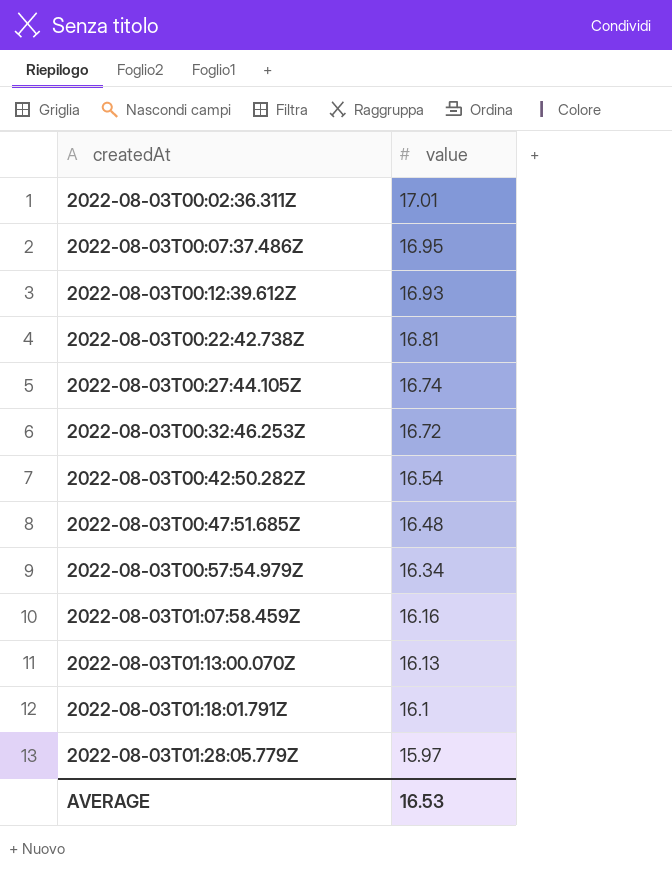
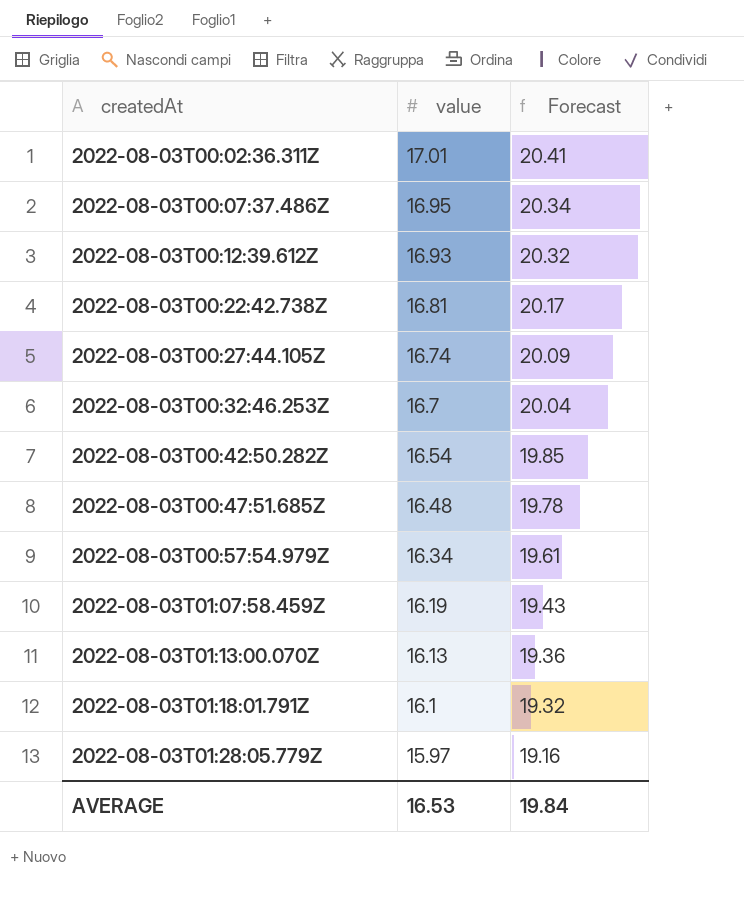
column Forecast | formula: none -> [value] * 1.2
2022-08-03T00:32:46.253Z | value: 16.72 -> 16.7
2022-08-03T01:07:58.459Z | value: 16.16 -> 16.19

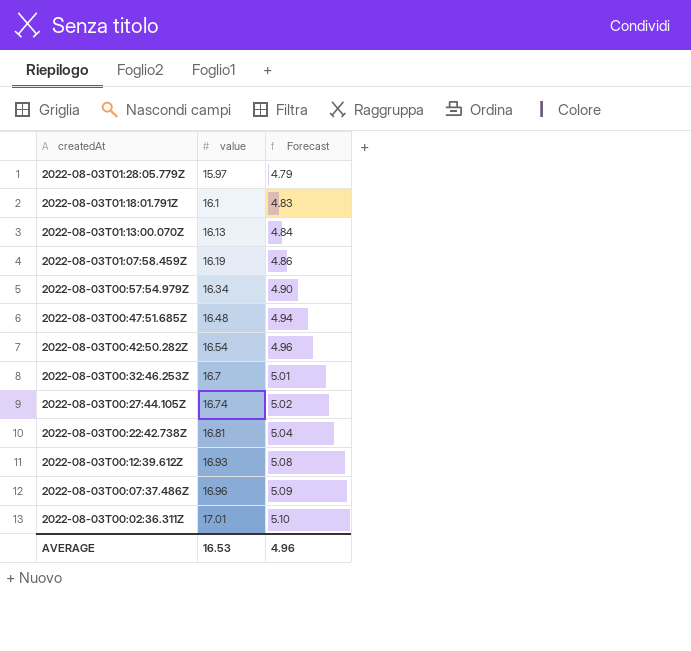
row order: createdAt ascending -> createdAt descending
column Forecast | formula: [value] * 1.2 -> [value] * 0.3
2022-08-03T00:07:37.486Z | value: 16.95 -> 16.96
AVERAGE | Forecast: 19.84 -> 4.96

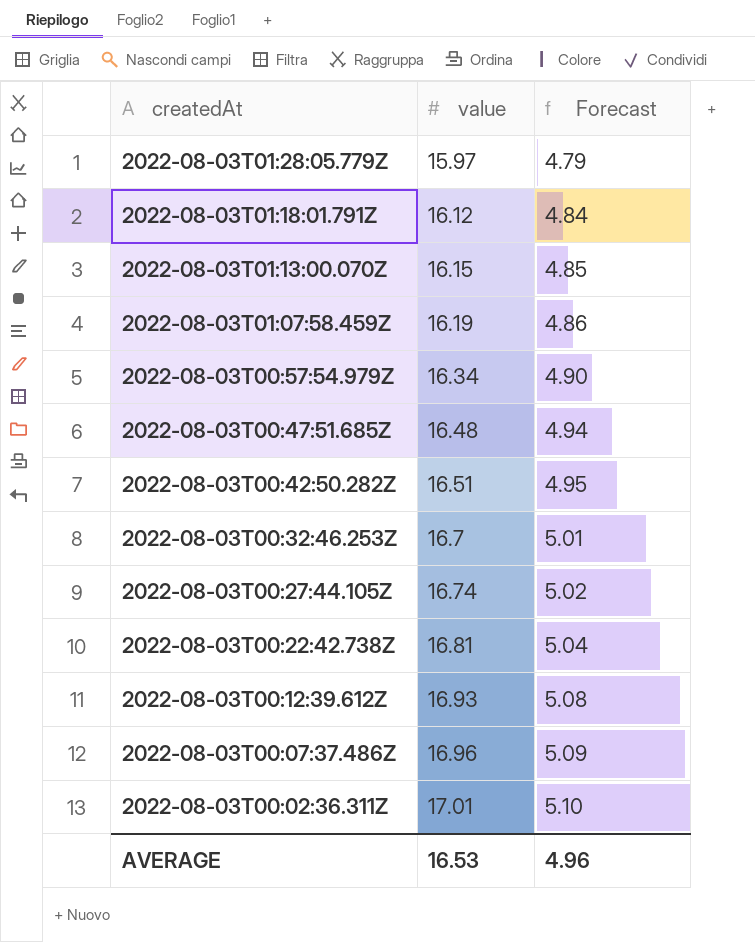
2022-08-03T01:18:01.791Z | value: 16.1 -> 16.12
2022-08-03T01:18:01.791Z | Forecast: 4.83 -> 4.84
2022-08-03T01:13:00.070Z | value: 16.13 -> 16.15
2022-08-03T01:13:00.070Z | Forecast: 4.84 -> 4.85
2022-08-03T00:42:50.282Z | value: 16.54 -> 16.51
2022-08-03T00:42:50.282Z | Forecast: 4.96 -> 4.95

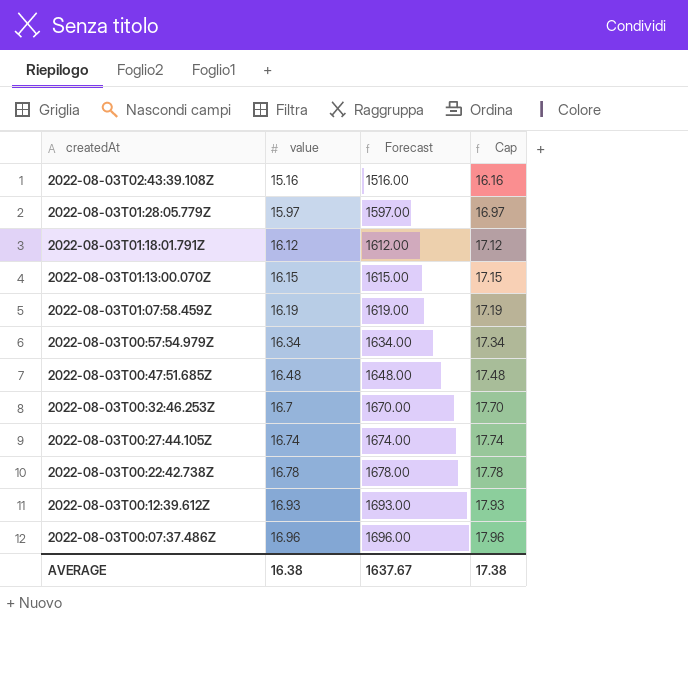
column Forecast | formula: [value] * 0.3 -> [value] * 100
column Cap | formula: none -> [value] + 1
row 2022-08-03T00:42:50.282Z: 16.51 | 4.95 -> none
row 2022-08-03T00:02:36.311Z: 17.01 | 5.10 -> none
row 2022-08-03T02:43:39.108Z: none -> 15.16 | 1516.00 | 16.16
2022-08-03T00:22:42.738Z | value: 16.81 -> 16.78
AVERAGE | value: 16.53 -> 16.38
AVERAGE | Forecast: 4.96 -> 1637.67

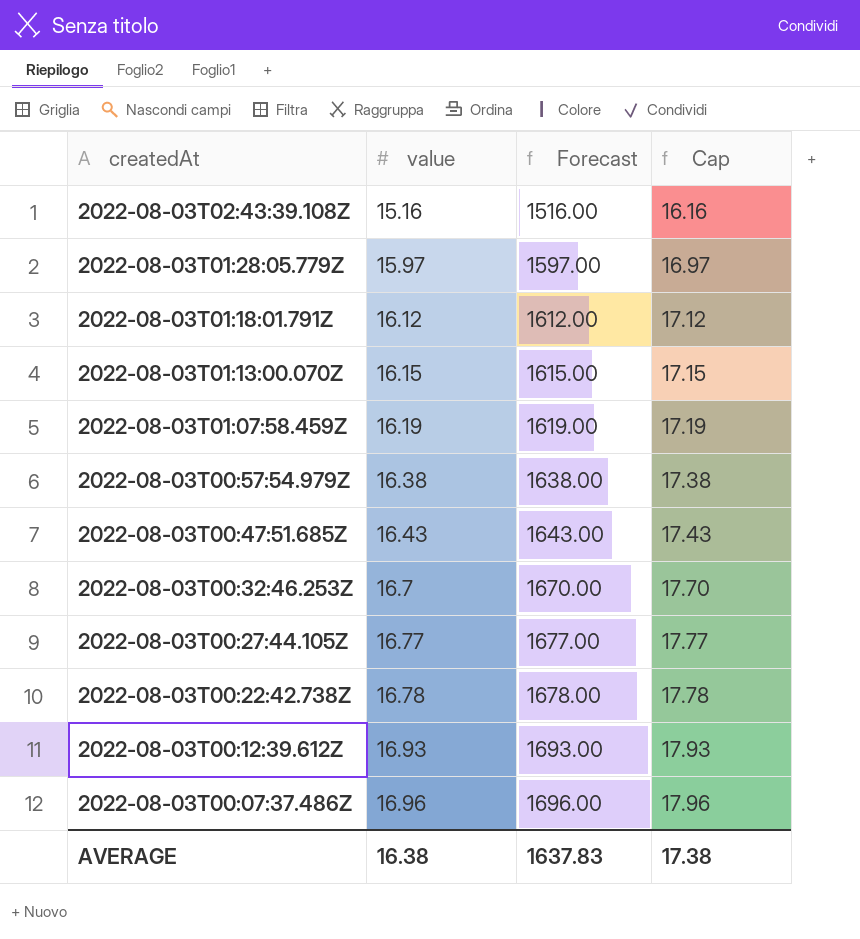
2022-08-03T00:57:54.979Z | value: 16.34 -> 16.38
2022-08-03T00:57:54.979Z | Forecast: 1634.00 -> 1638.00
2022-08-03T00:57:54.979Z | Cap: 17.34 -> 17.38
2022-08-03T00:47:51.685Z | value: 16.48 -> 16.43
2022-08-03T00:47:51.685Z | Forecast: 1648.00 -> 1643.00
2022-08-03T00:47:51.685Z | Cap: 17.48 -> 17.43
2022-08-03T00:27:44.105Z | value: 16.74 -> 16.77
2022-08-03T00:27:44.105Z | Forecast: 1674.00 -> 1677.00
2022-08-03T00:27:44.105Z | Cap: 17.74 -> 17.77
AVERAGE | Forecast: 1637.67 -> 1637.83

